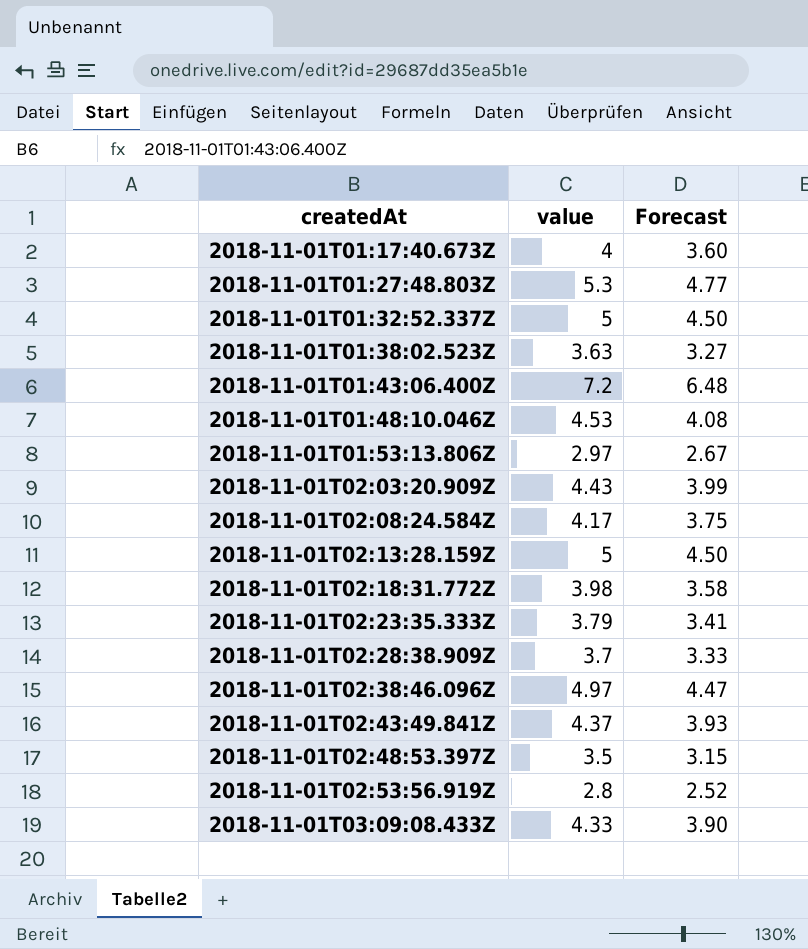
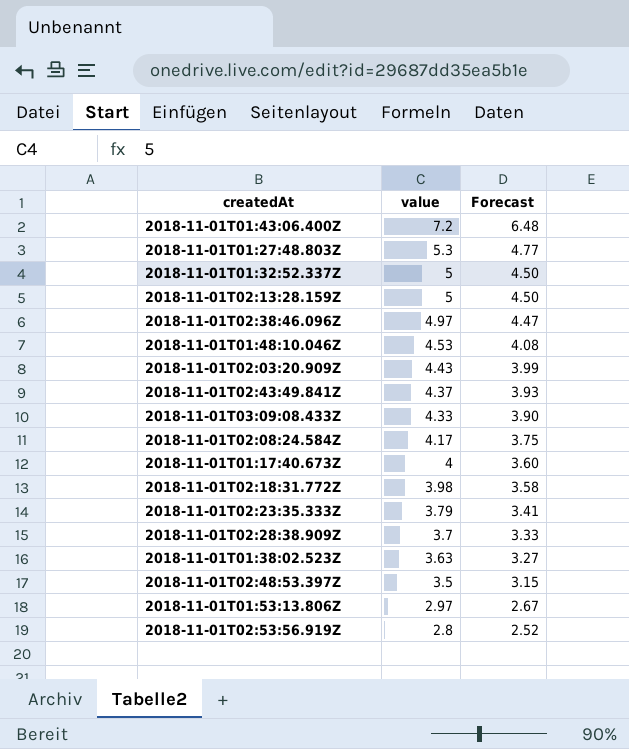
row order: createdAt ascending -> value descending

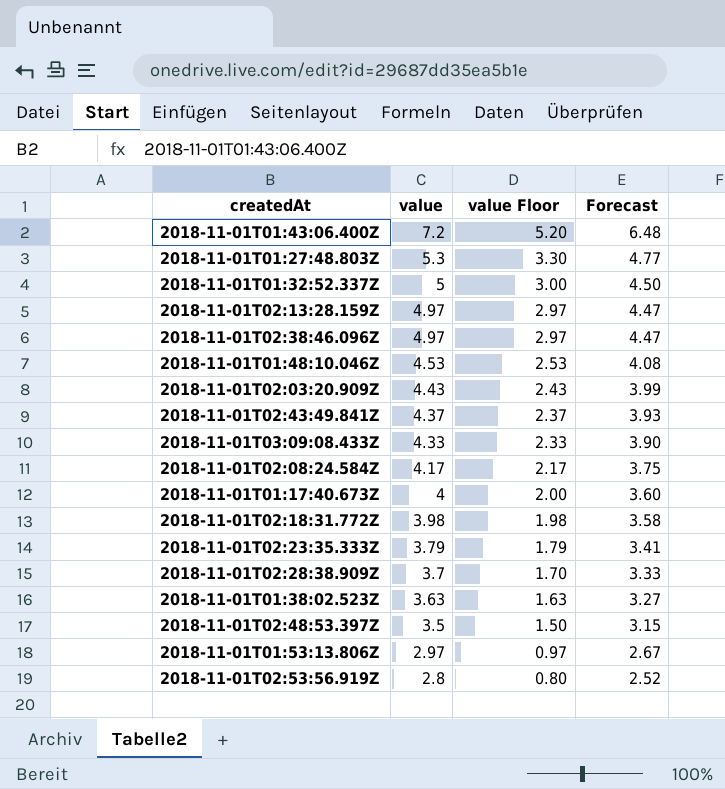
column value Floor | formula: none -> [value] - 2
2018-11-01T02:13:28.159Z | value: 5 -> 4.97
2018-11-01T02:13:28.159Z | Forecast: 4.50 -> 4.47

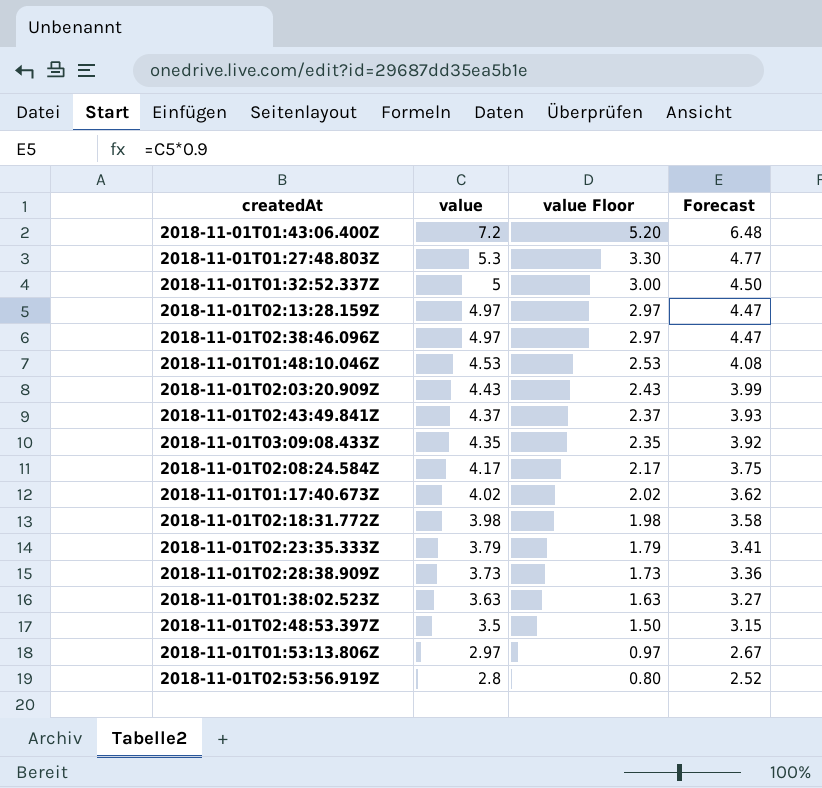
2018-11-01T03:09:08.433Z | value: 4.33 -> 4.35
2018-11-01T03:09:08.433Z | value Floor: 2.33 -> 2.35
2018-11-01T03:09:08.433Z | Forecast: 3.90 -> 3.92
2018-11-01T01:17:40.673Z | value: 4 -> 4.02
2018-11-01T01:17:40.673Z | value Floor: 2.00 -> 2.02
2018-11-01T01:17:40.673Z | Forecast: 3.60 -> 3.62
2018-11-01T02:28:38.909Z | value: 3.7 -> 3.73
2018-11-01T02:28:38.909Z | value Floor: 1.70 -> 1.73
2018-11-01T02:28:38.909Z | Forecast: 3.33 -> 3.36

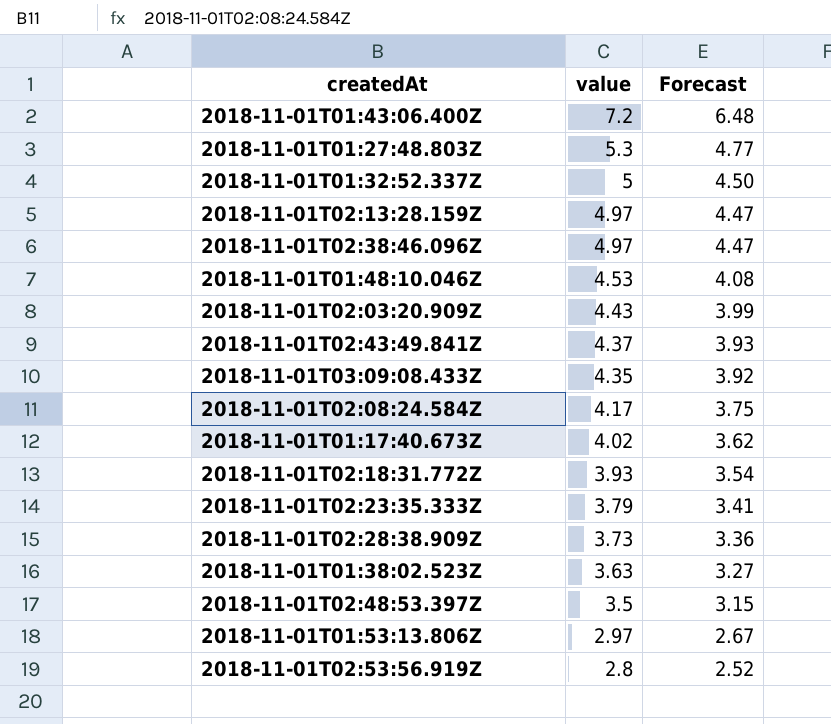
column value Floor | formula: [value] - 2 -> none
2018-11-01T02:18:31.772Z | value: 3.98 -> 3.93
2018-11-01T02:18:31.772Z | Forecast: 3.58 -> 3.54

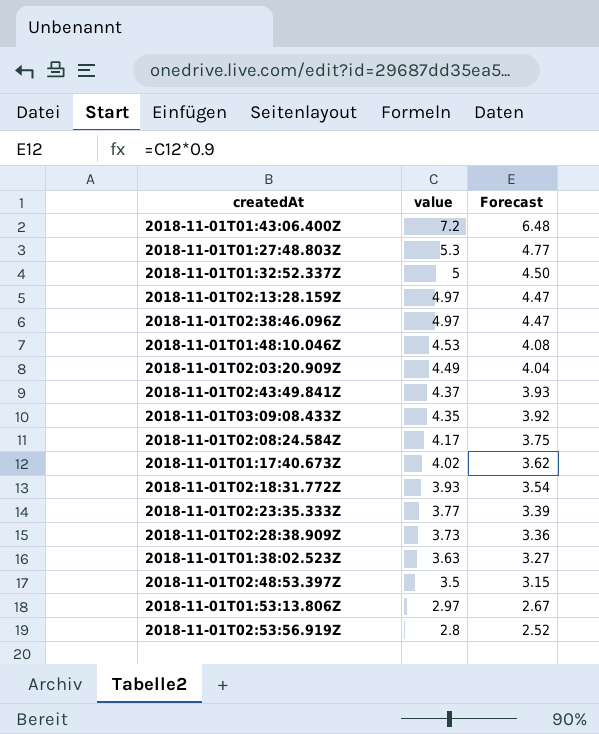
2018-11-01T02:03:20.909Z | value: 4.43 -> 4.49
2018-11-01T02:03:20.909Z | Forecast: 3.99 -> 4.04
2018-11-01T02:23:35.333Z | value: 3.79 -> 3.77
2018-11-01T02:23:35.333Z | Forecast: 3.41 -> 3.39

